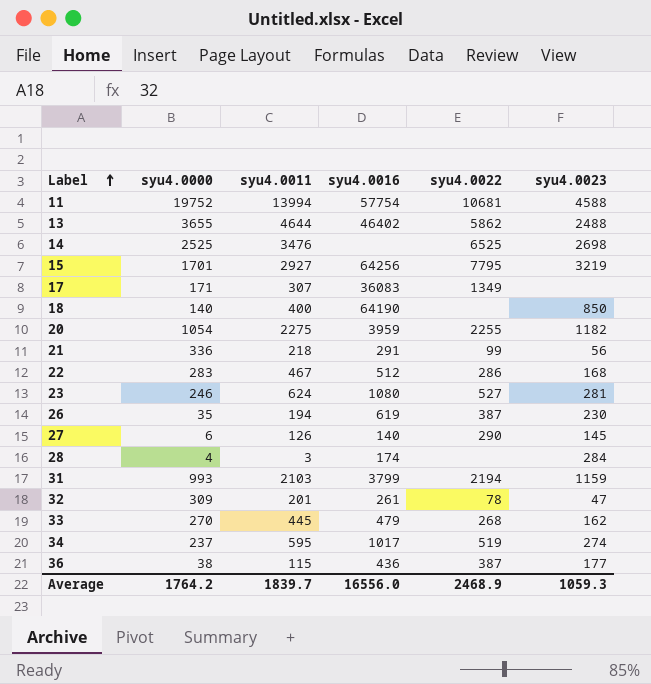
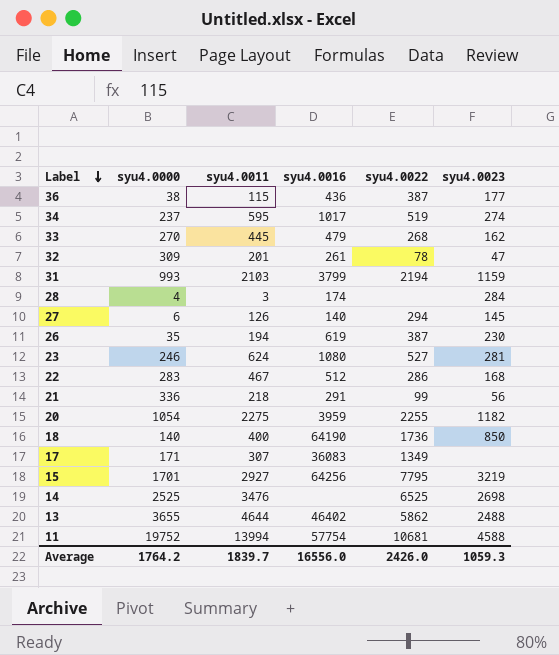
row order: Label ascending -> Label descending
27 | syu4.0022: 290 -> 294
18 | syu4.0022: none -> 1736
Average | syu4.0022: 2468.9 -> 2426.0

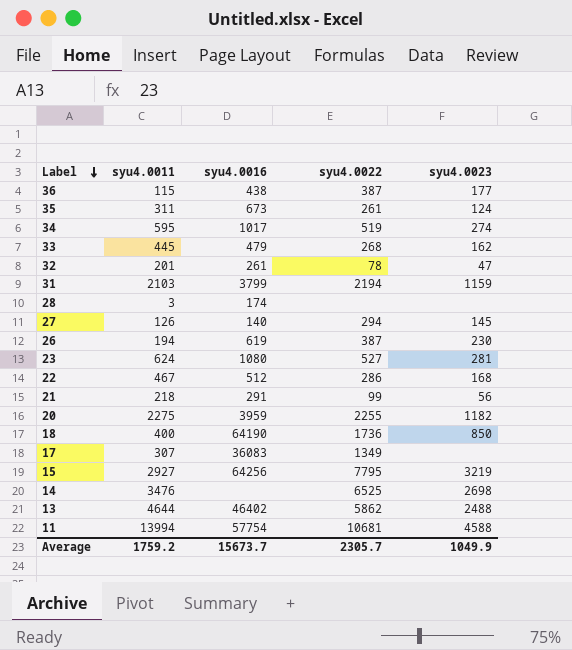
column syu4.0000 | position: 2 -> none
36 | syu4.0016: 436 -> 438
row 35: none -> 311 | 673 | 261 | 124
28 | syu4.0023: 284 -> none
Average | syu4.0011: 1839.7 -> 1759.2
Average | syu4.0016: 16556.0 -> 15673.7
Average | syu4.0022: 2426.0 -> 2305.7
Average | syu4.0023: 1059.3 -> 1049.9

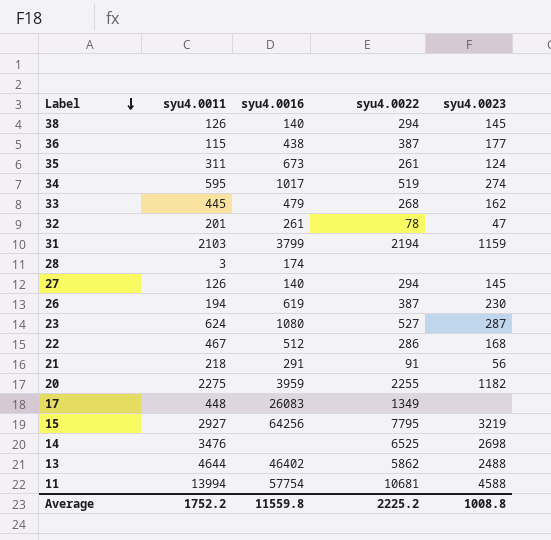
row 18: 400 | 64190 | 1736 | 850 -> none
row 38: none -> 126 | 140 | 294 | 145
23 | syu4.0023: 281 -> 287
21 | syu4.0022: 99 -> 91
17 | syu4.0011: 307 -> 448
17 | syu4.0016: 36083 -> 26083
Average | syu4.0011: 1759.2 -> 1752.2
Average | syu4.0016: 15673.7 -> 11559.8
Average | syu4.0022: 2305.7 -> 2225.2
Average | syu4.0023: 1049.9 -> 1008.8

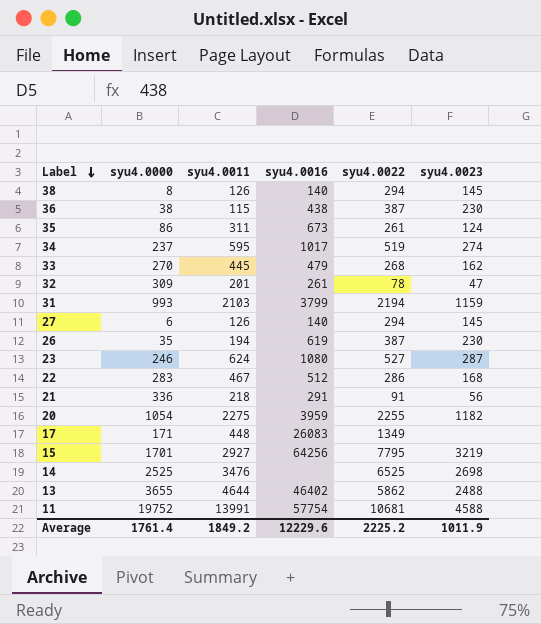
column syu4.0000 | position: none -> 2
row 28: 3 | 174 | none | none -> none
36 | syu4.0023: 177 -> 230
11 | syu4.0011: 13994 -> 13991
Average | syu4.0011: 1752.2 -> 1849.2
Average | syu4.0016: 11559.8 -> 12229.6
Average | syu4.0023: 1008.8 -> 1011.9

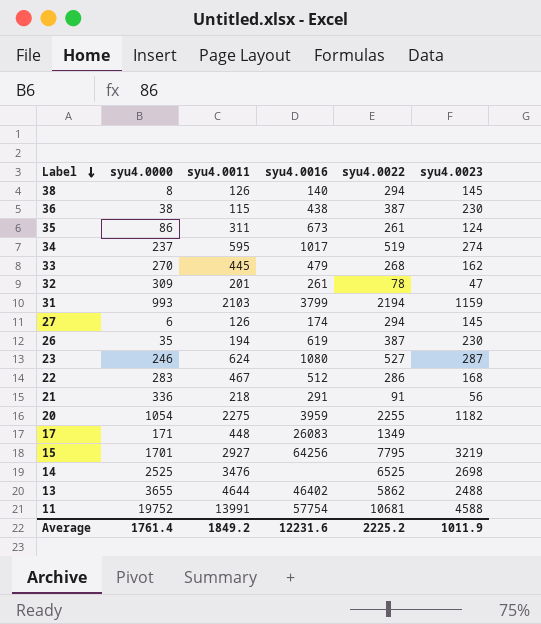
27 | syu4.0016: 140 -> 174
Average | syu4.0016: 12229.6 -> 12231.6

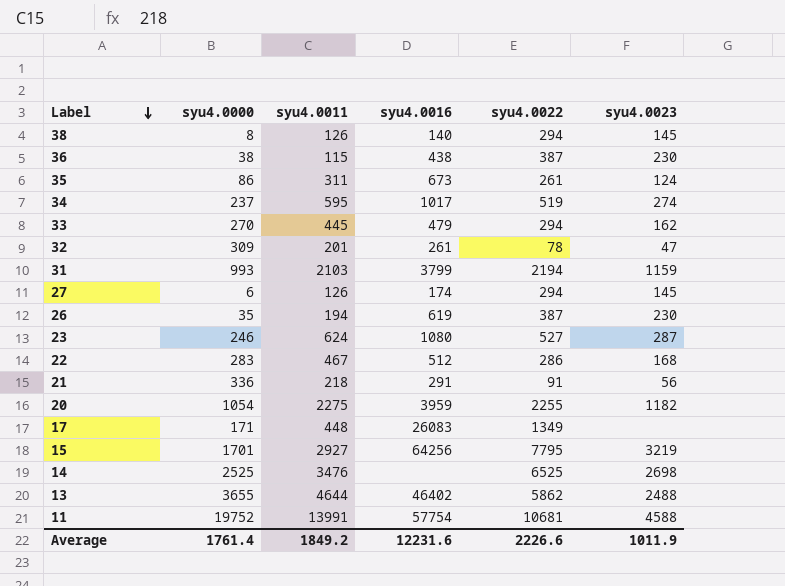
33 | syu4.0022: 268 -> 294
Average | syu4.0022: 2225.2 -> 2226.6

